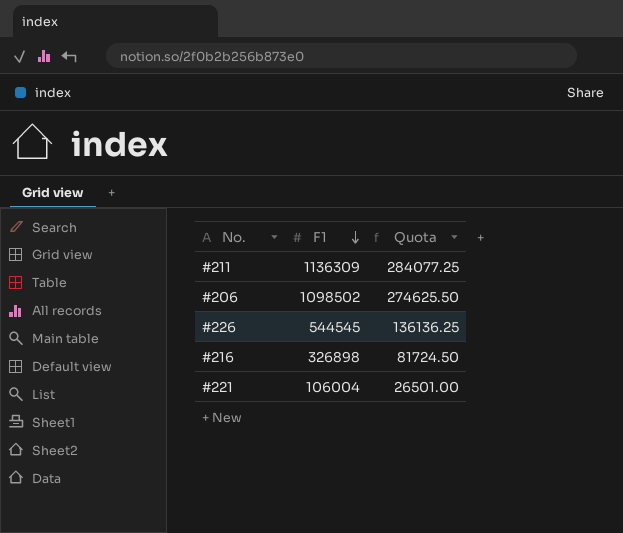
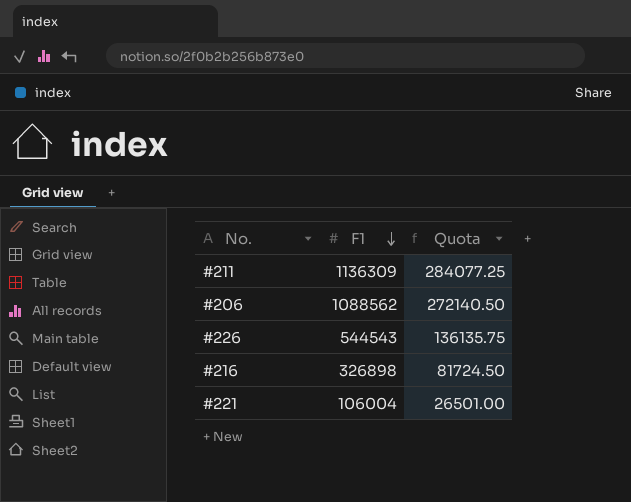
#206 | F1: 1098502 -> 1088562
#206 | Quota: 274625.50 -> 272140.50
#226 | F1: 544545 -> 544543
#226 | Quota: 136136.25 -> 136135.75

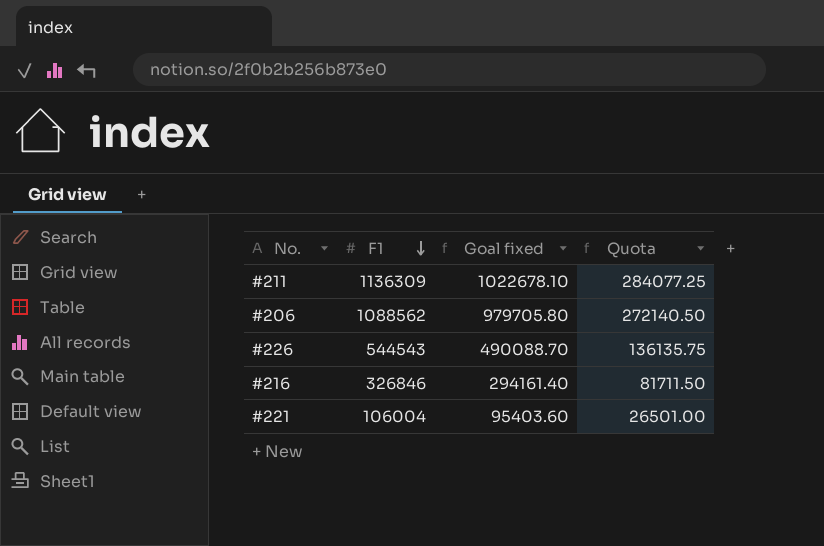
column Goal fixed | formula: none -> [F1] * 0.9
#216 | F1: 326898 -> 326846
#216 | Quota: 81724.50 -> 81711.50

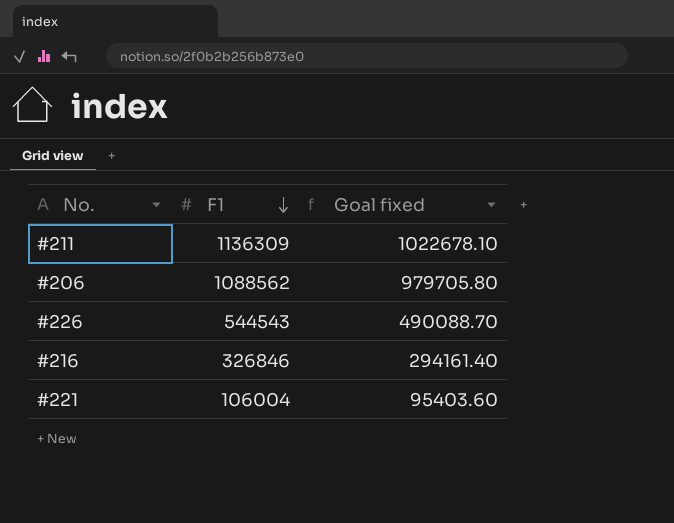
column Quota | formula: [F1] * 0.25 -> none

